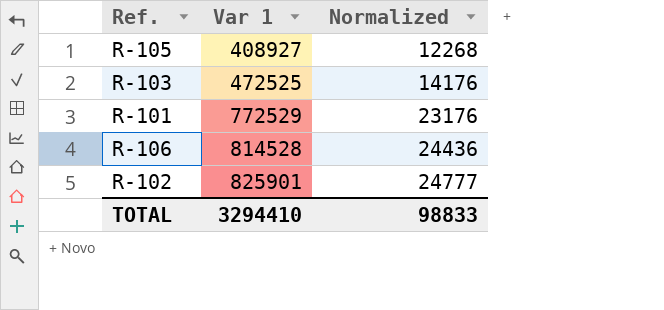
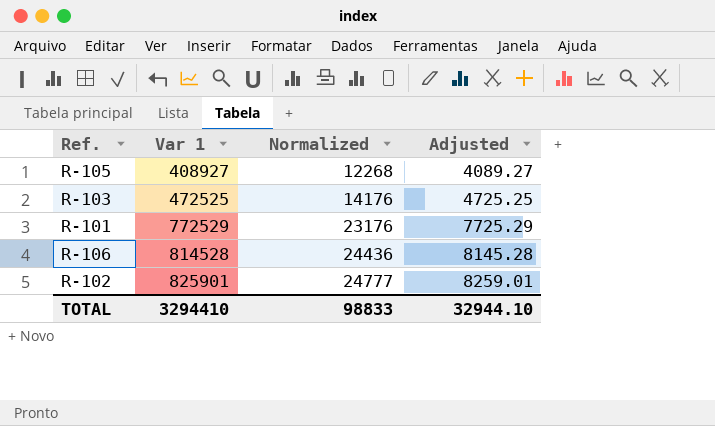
column Adjusted | formula: none -> [Var 1] * 0.01

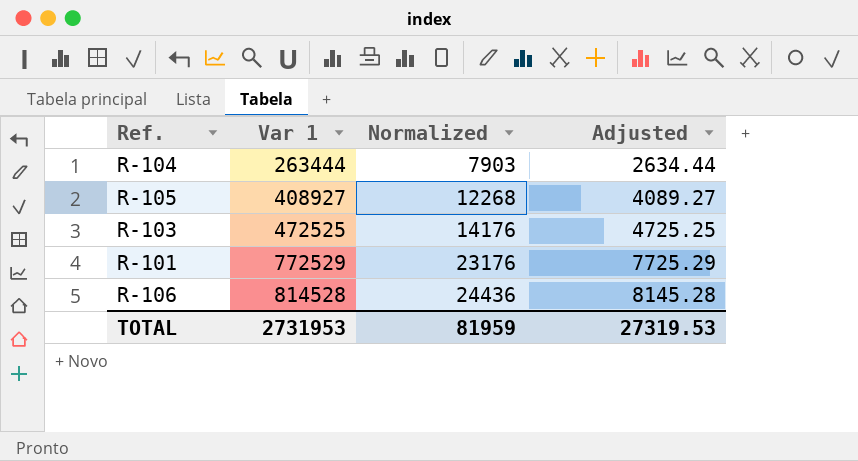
row R-102: 825901 | 24777 | 8259.01 -> none
row R-104: none -> 263444 | 7903 | 2634.44
TOTAL | Var 1: 3294410 -> 2731953
TOTAL | Normalized: 98833 -> 81959
TOTAL | Adjusted: 32944.10 -> 27319.53

